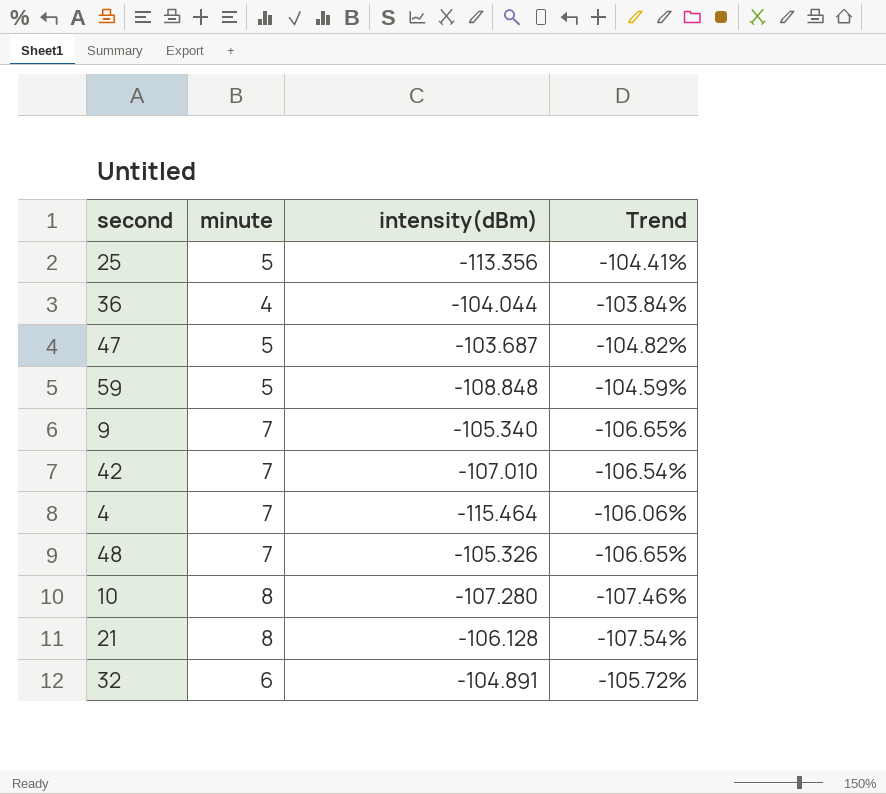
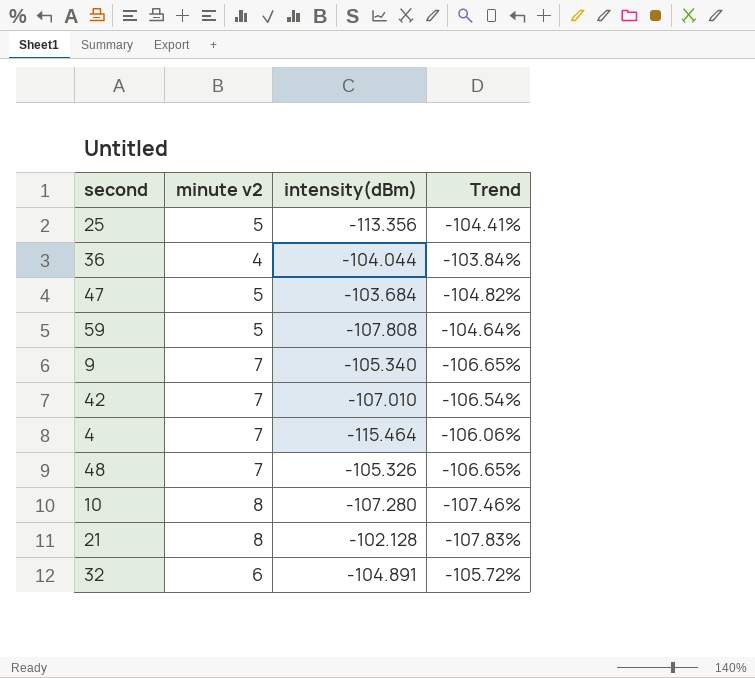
column name: minute -> minute v2
47 | intensity(dBm): -103.687 -> -103.684
59 | intensity(dBm): -108.848 -> -107.808
59 | Trend: -104.59% -> -104.64%
21 | intensity(dBm): -106.128 -> -102.128
21 | Trend: -107.54% -> -107.83%

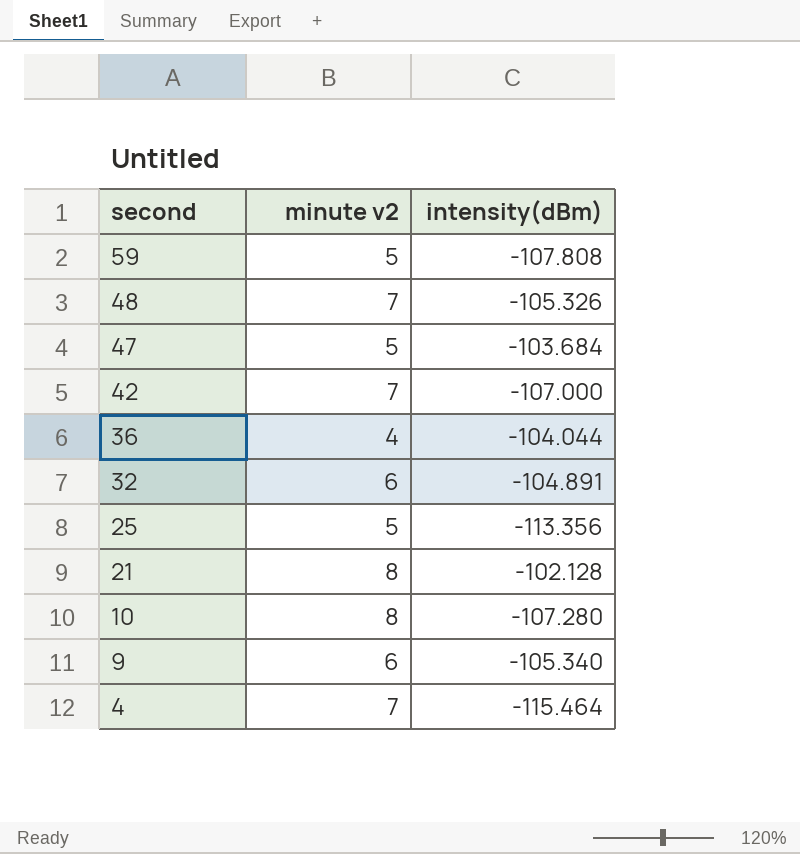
row order: none -> second descending
column Trend | formula: ([minute v2] - [intensity(dBm)]) / [intensity(dBm)] -> none
42 | intensity(dBm): -107.010 -> -107.000
9 | minute v2: 7 -> 6

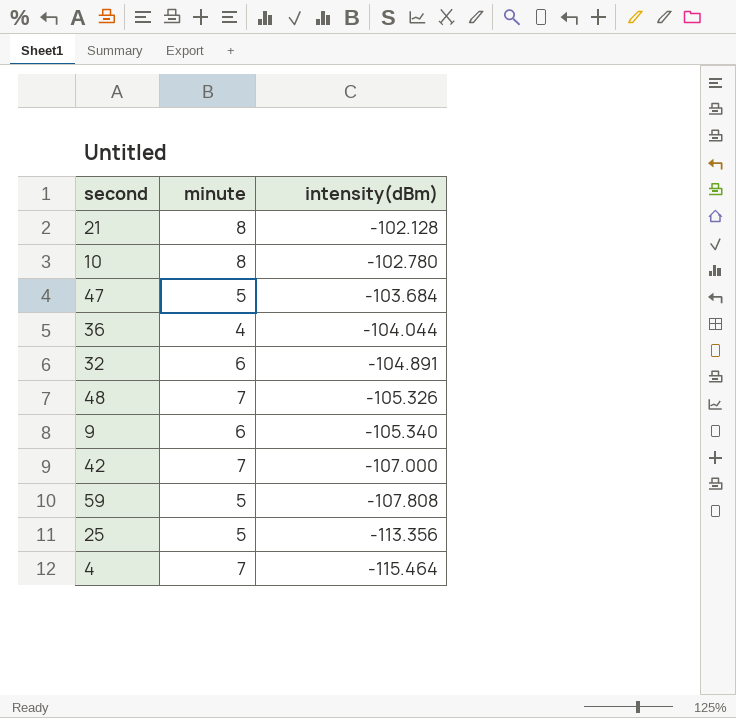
row order: second descending -> intensity(dBm) descending
column name: minute v2 -> minute
10 | intensity(dBm): -107.280 -> -102.780

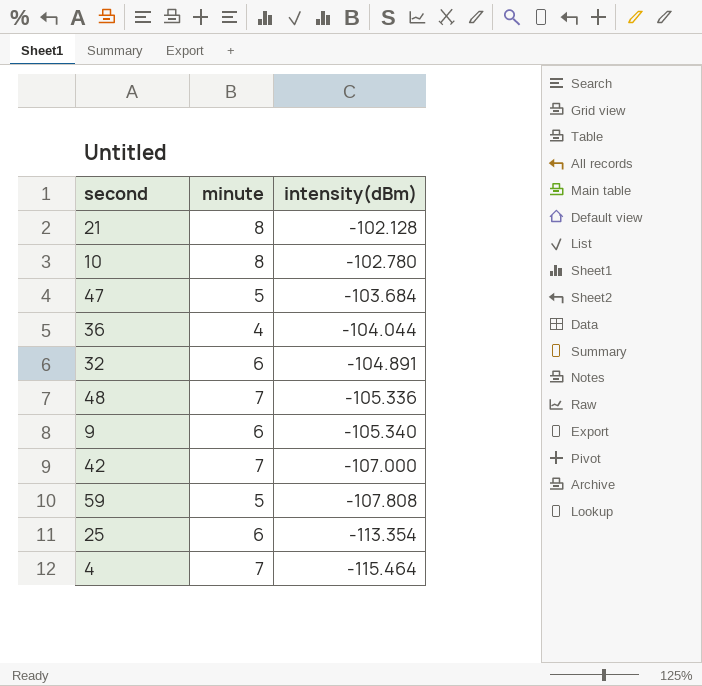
48 | intensity(dBm): -105.326 -> -105.336
25 | minute: 5 -> 6
25 | intensity(dBm): -113.356 -> -113.354

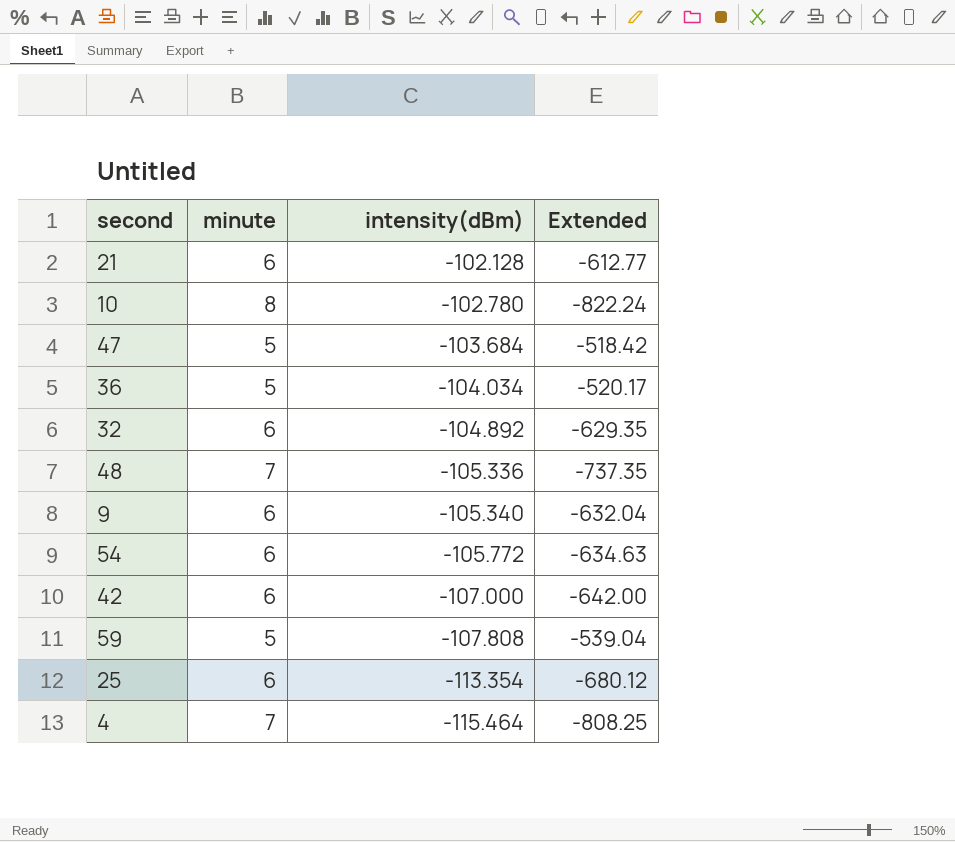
column Extended | formula: none -> [minute] * [intensity(dBm)]
21 | minute: 8 -> 6
36 | minute: 4 -> 5
36 | intensity(dBm): -104.044 -> -104.034
32 | intensity(dBm): -104.891 -> -104.892
row 54: none -> 6 | -105.772 | -634.63
42 | minute: 7 -> 6

